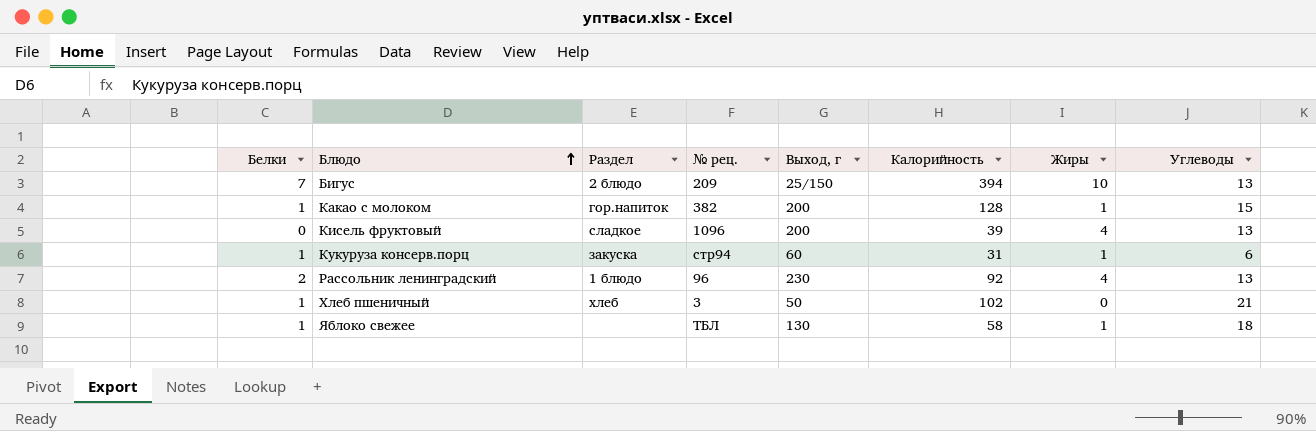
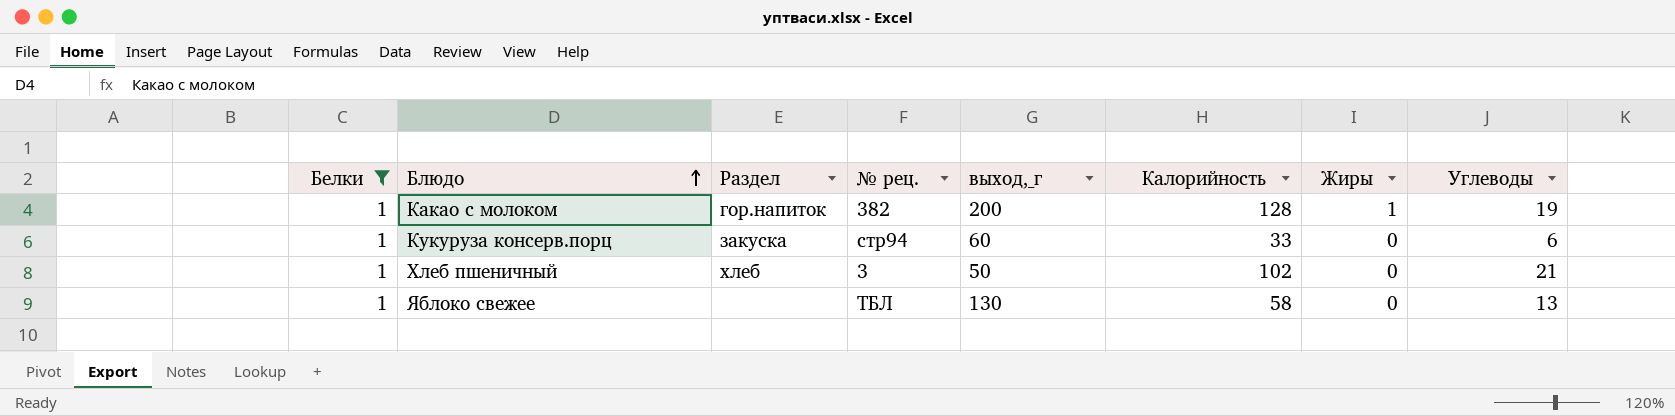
filter: none -> Белки = 1
column name: Выход, г -> выход,_г
Какао с молоком | Углеводы: 15 -> 19
Кукуруза консерв.порц | Калорийность: 31 -> 33
Кукуруза консерв.порц | Жиры: 1 -> 0
Яблоко свежее | Жиры: 1 -> 0
Яблоко свежее | Углеводы: 18 -> 13

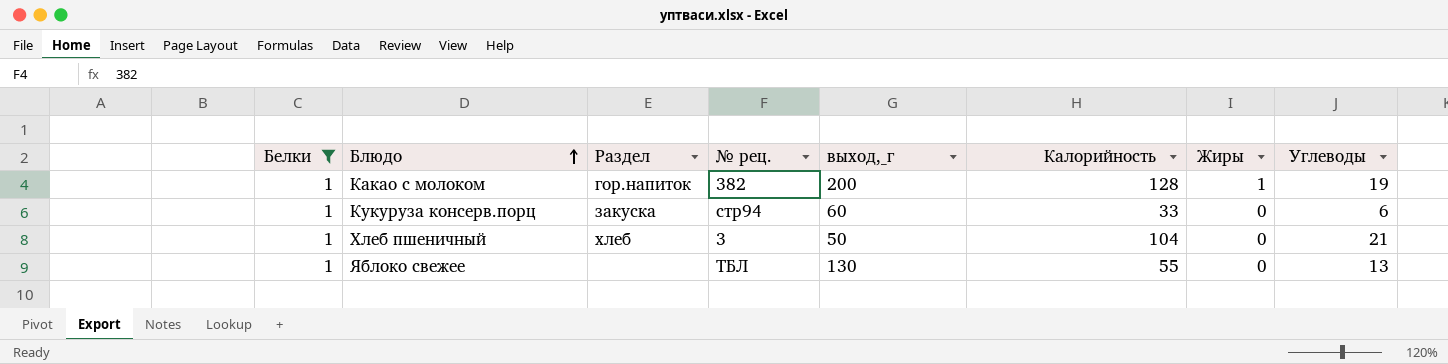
Хлеб пшеничный | Калорийность: 102 -> 104
Яблоко свежее | Калорийность: 58 -> 55

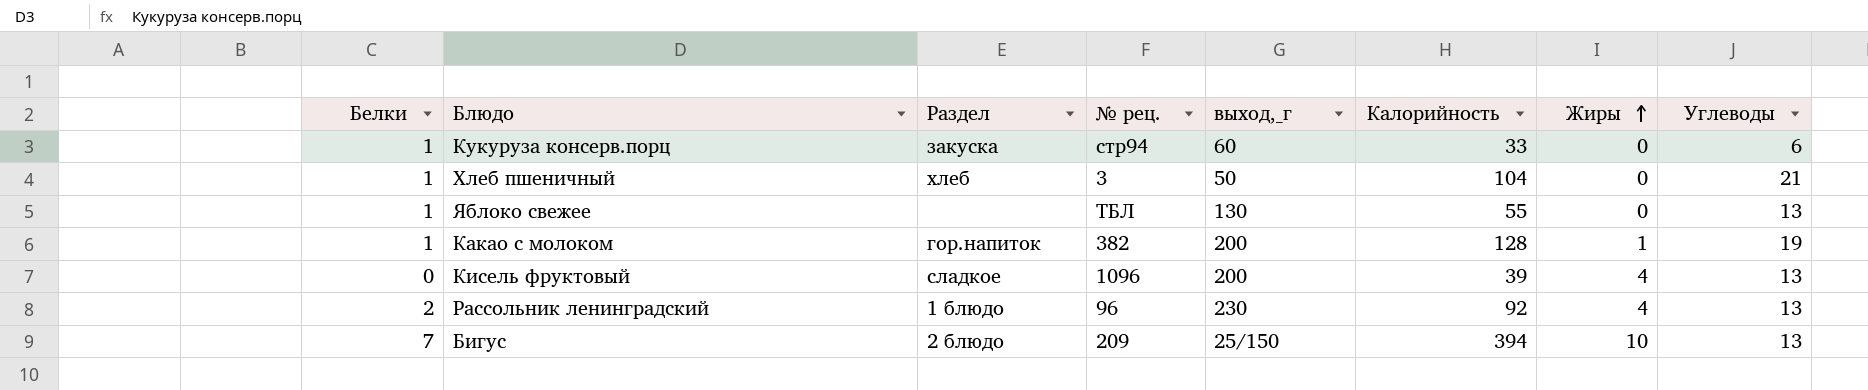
filter: Белки = 1 -> none
row order: Блюдо ascending -> Жиры ascending

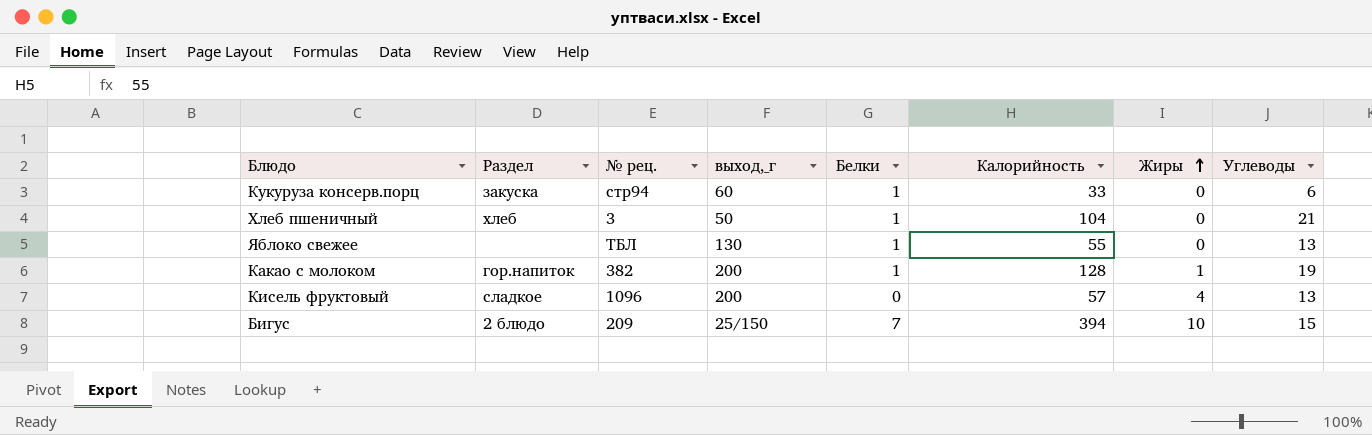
column Белки | position: 1 -> 5
row Рассольник ленинградский: 2 | 1 блюдо | 96 | 230 | 92 | 4 | 13 -> none
Кисель фруктовый | Калорийность: 39 -> 57
Бигус | Углеводы: 13 -> 15

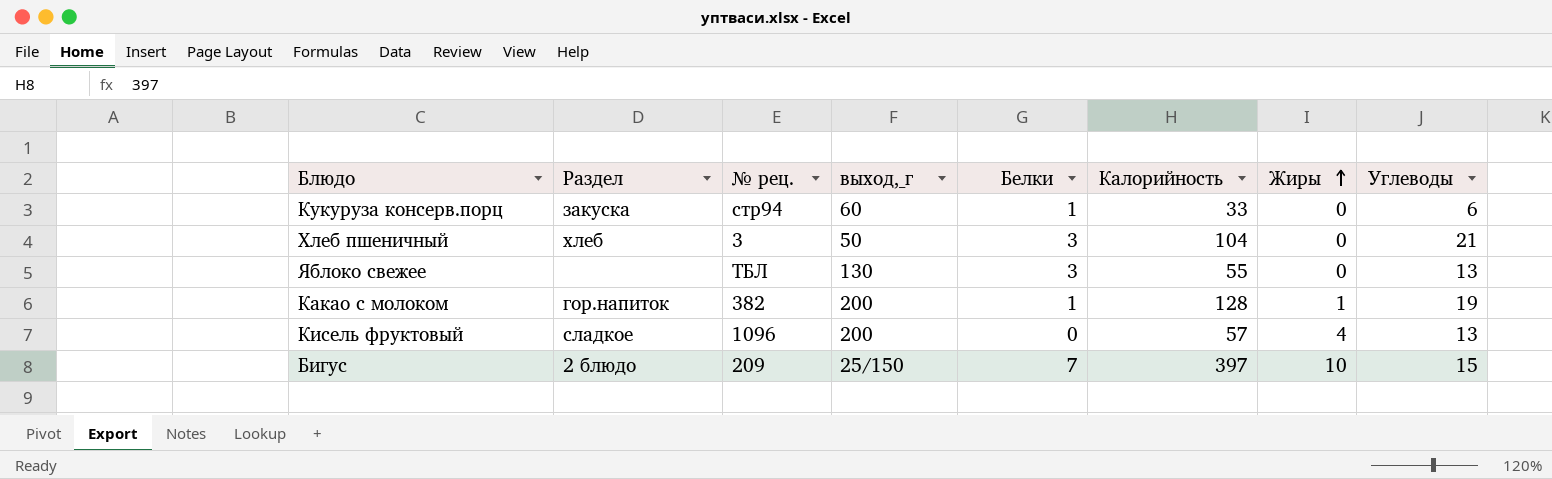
Хлеб пшеничный | Белки: 1 -> 3
Яблоко свежее | Белки: 1 -> 3
Бигус | Калорийность: 394 -> 397

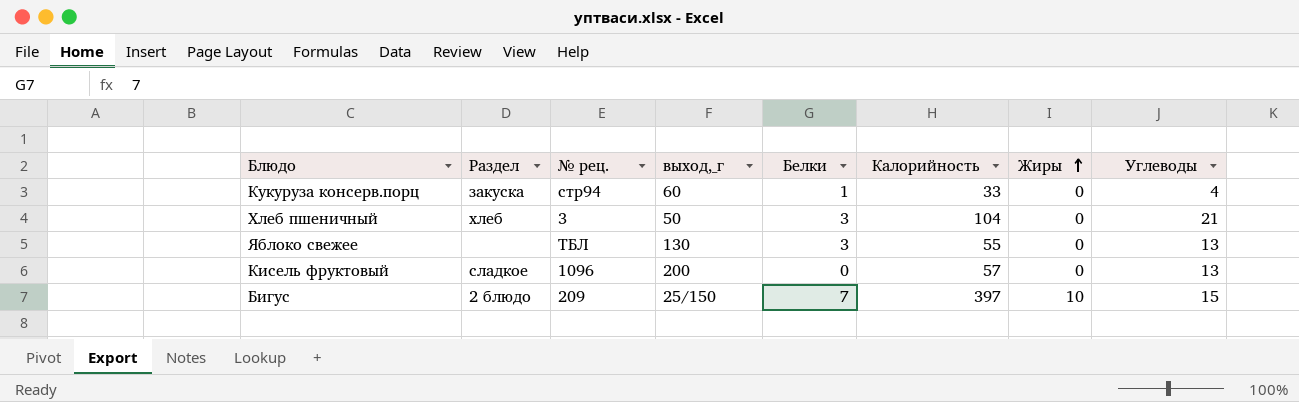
row Какао с молоком: гор.напиток | 382 | 200 | 1 | 128 | 1 | 19 -> none
Кукуруза консерв.порц | Углеводы: 6 -> 4
Кисель фруктовый | Жиры: 4 -> 0

